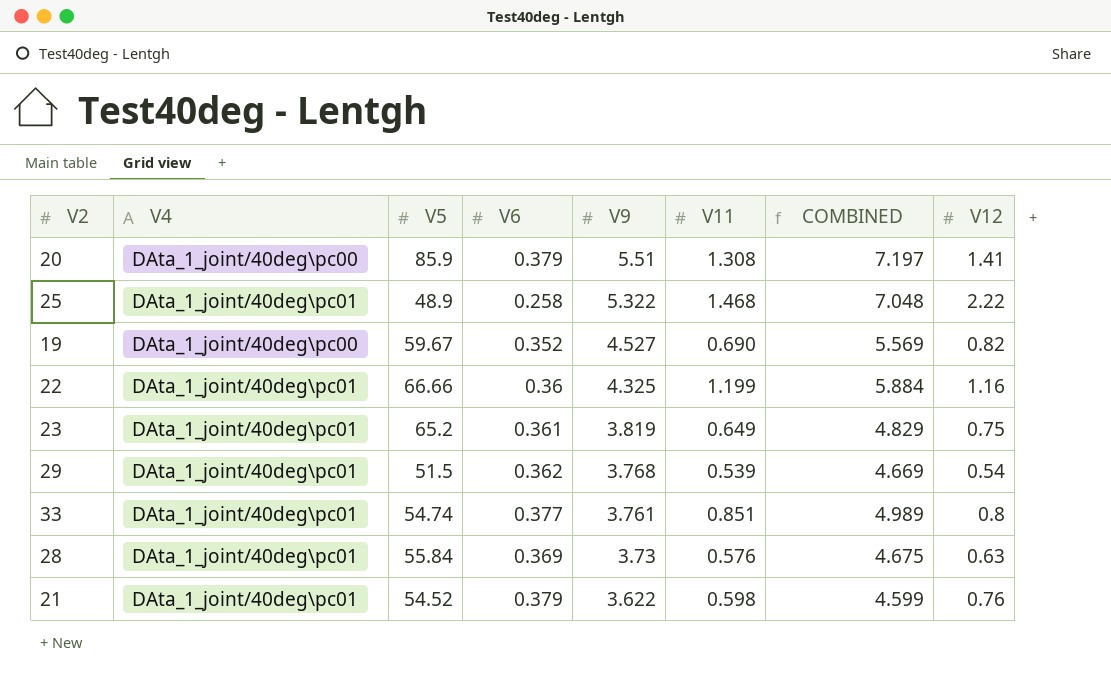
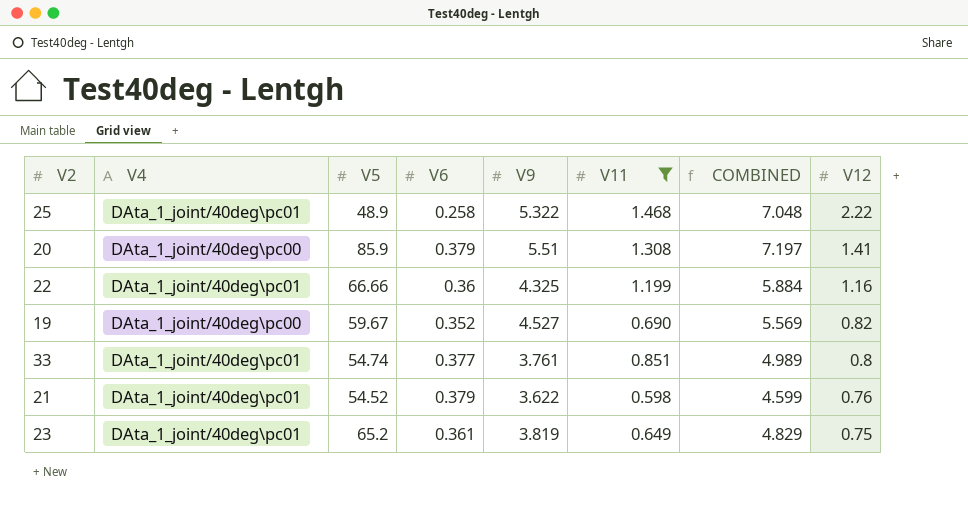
filter: none -> V11 >= 0.598
row order: V9 descending -> V12 descending

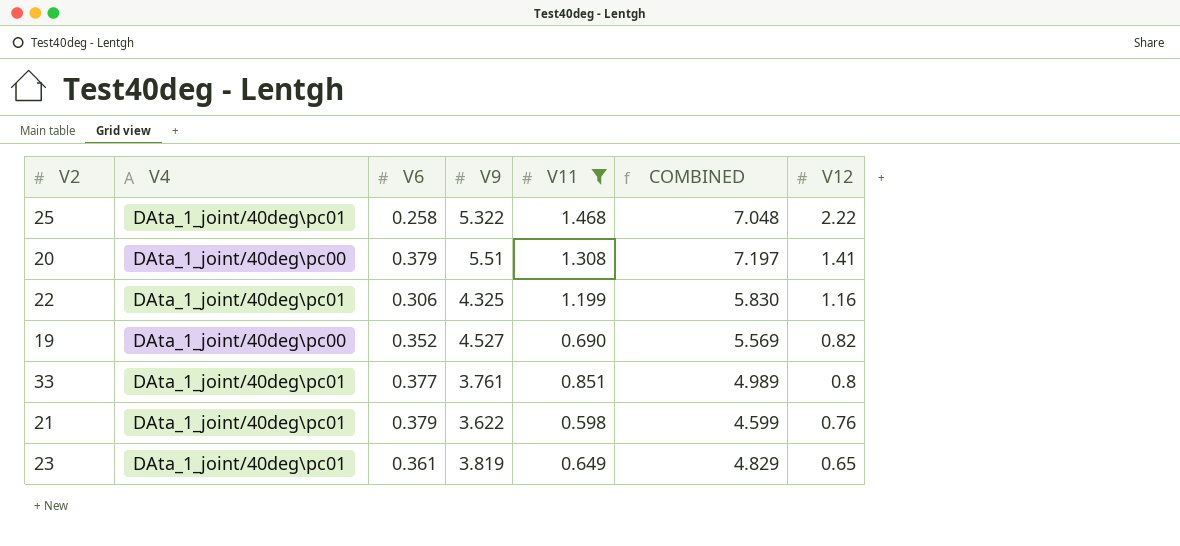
column V5 | position: 3 -> none
22 | V6: 0.36 -> 0.306
22 | COMBINED: 5.884 -> 5.830
23 | V12: 0.75 -> 0.65

